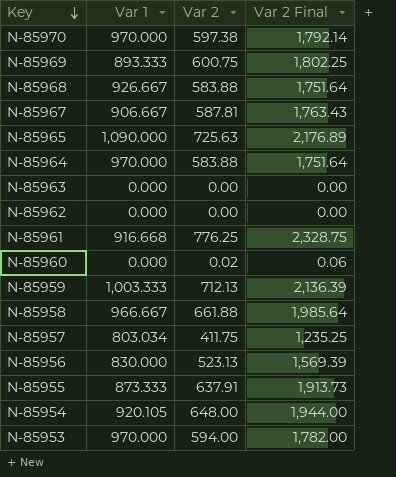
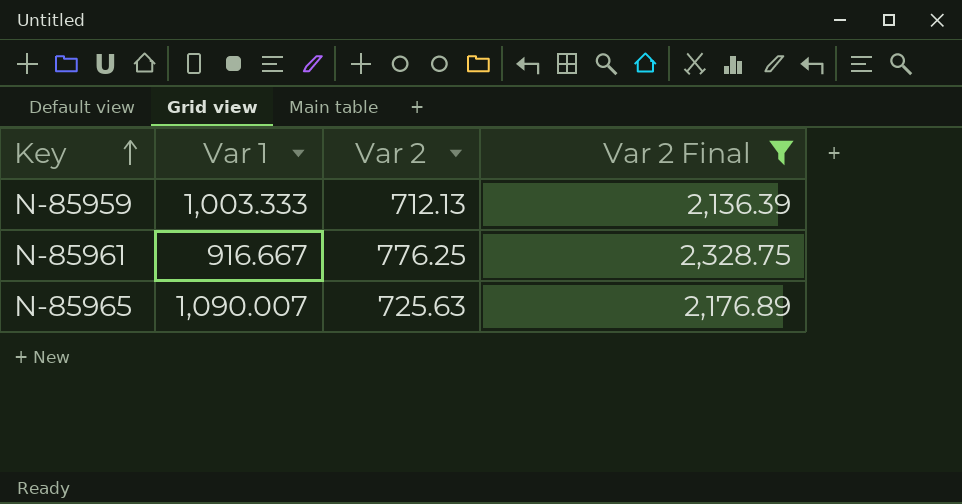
filter: none -> Var 2 Final >= 2,136.39
row order: Key descending -> Key ascending
N-85961 | Var 1: 916.668 -> 916.667
N-85965 | Var 1: 1,090.000 -> 1,090.007

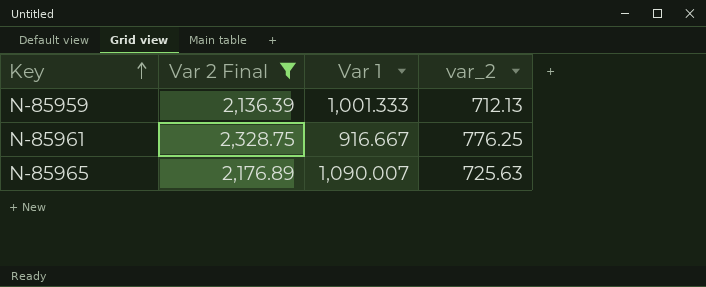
column Var 2 Final | position: 4 -> 2
column name: Var 2 -> var_2
N-85959 | Var 1: 1,003.333 -> 1,001.333

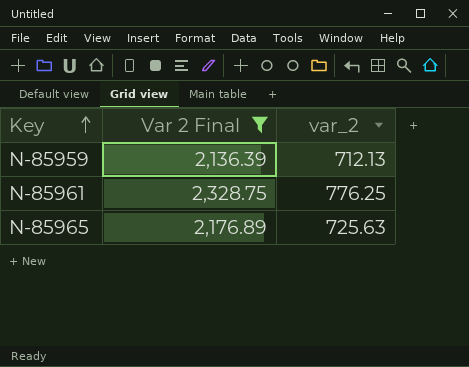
column Var 1 | position: 3 -> none

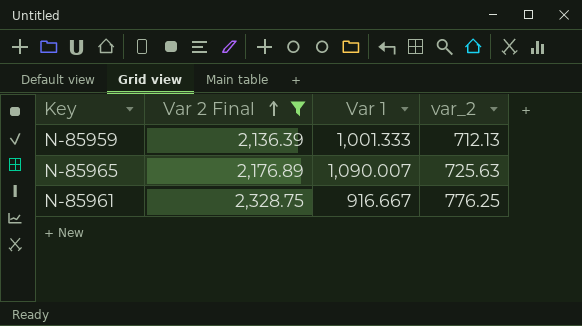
row order: Key ascending -> Var 2 Final ascending
column Var 1 | position: none -> 3

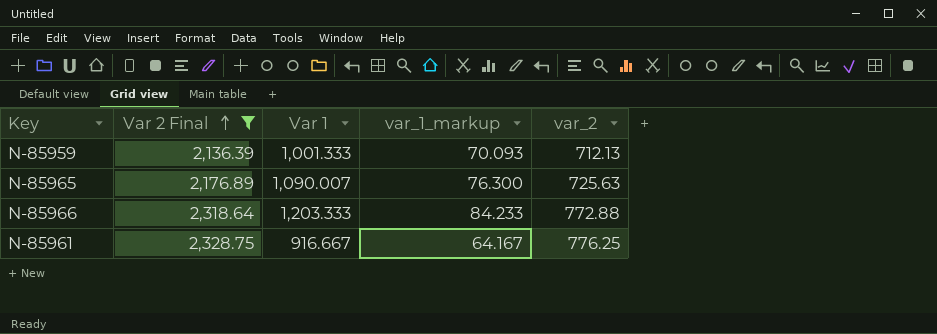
column var_1_markup | formula: none -> [Var 1] * 0.07
row N-85966: none -> 2,318.64 | 1,203.333 | 84.233 | 772.88

